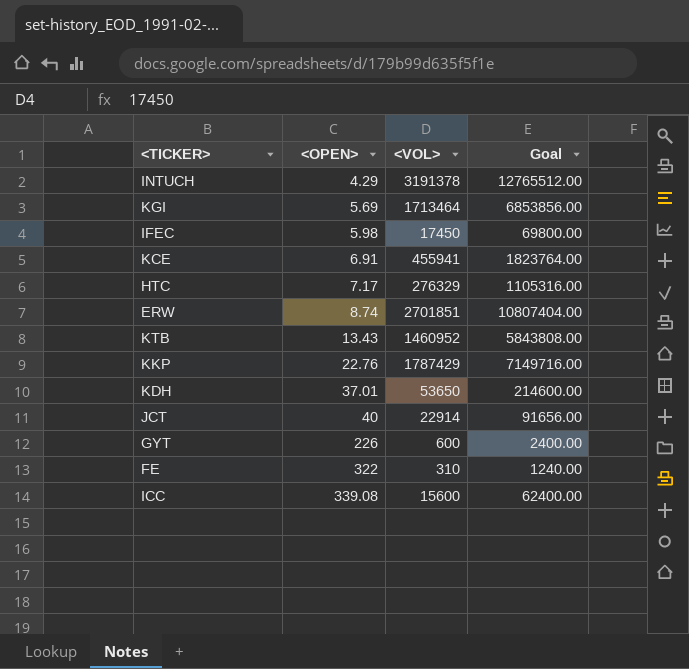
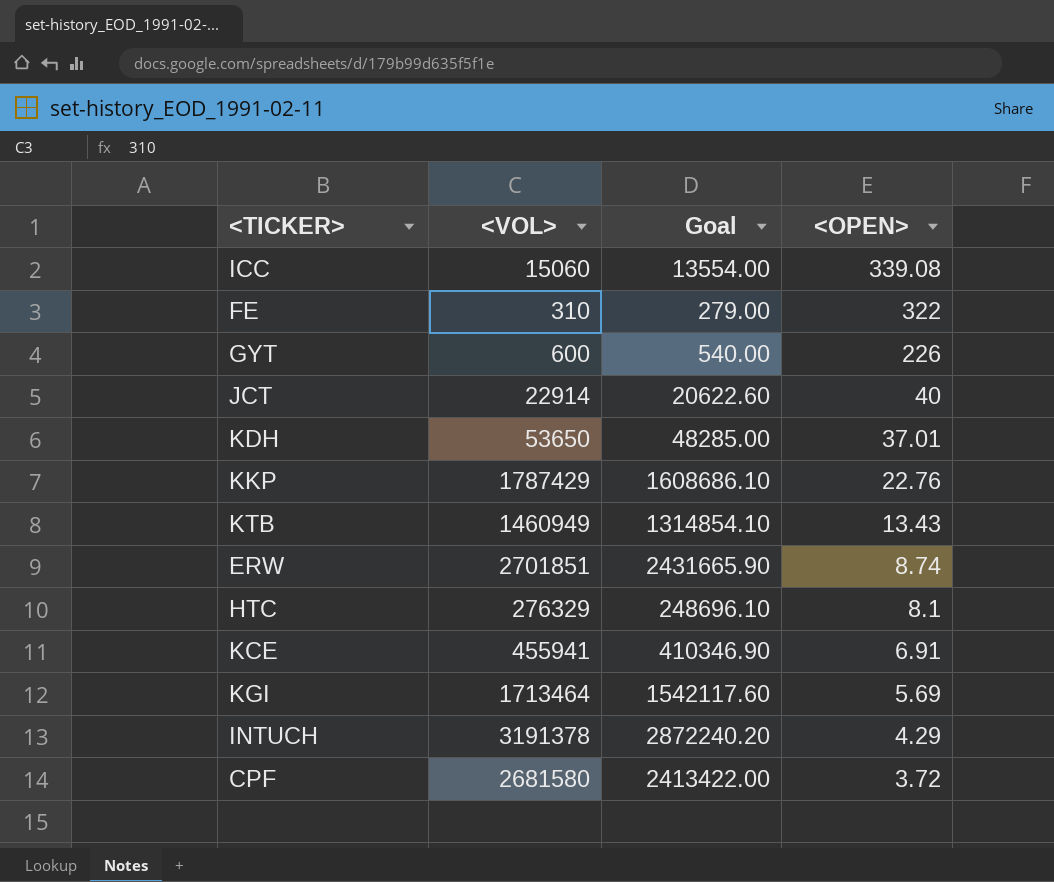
row order: <OPEN> ascending -> <OPEN> descending
column Goal | formula: [<VOL>] * 4 -> [<VOL>] * 0.9
column <OPEN> | position: 2 -> 4
row IFEC: 5.98 | 17450 | 69800.00 -> none
ICC | <VOL>: 15600 -> 15060
KTB | <VOL>: 1460952 -> 1460949
HTC | <OPEN>: 7.17 -> 8.1
row CPF: none -> 2681580 | 2413422.00 | 3.72

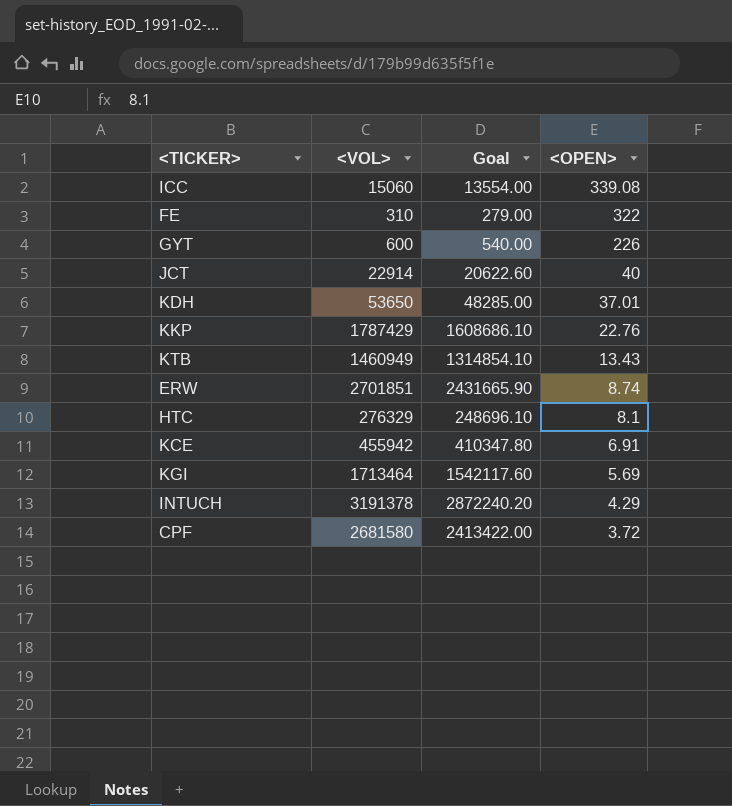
KCE | <VOL>: 455941 -> 455942
KCE | Goal: 410346.90 -> 410347.80

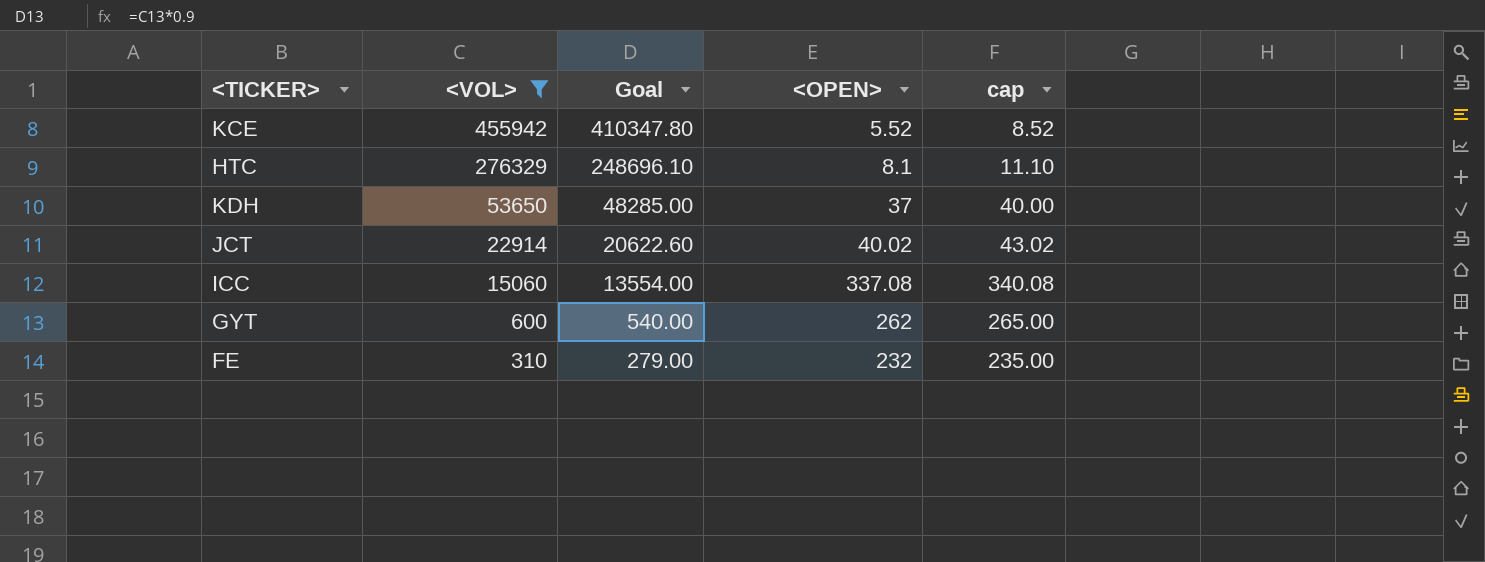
filter: none -> <VOL> <= 455942
row order: <OPEN> descending -> <VOL> descending
column cap | formula: none -> [<OPEN>] + 3
KCE | <OPEN>: 6.91 -> 5.52
KDH | <OPEN>: 37.01 -> 37
JCT | <OPEN>: 40 -> 40.02
ICC | <OPEN>: 339.08 -> 337.08
GYT | <OPEN>: 226 -> 262
FE | <OPEN>: 322 -> 232

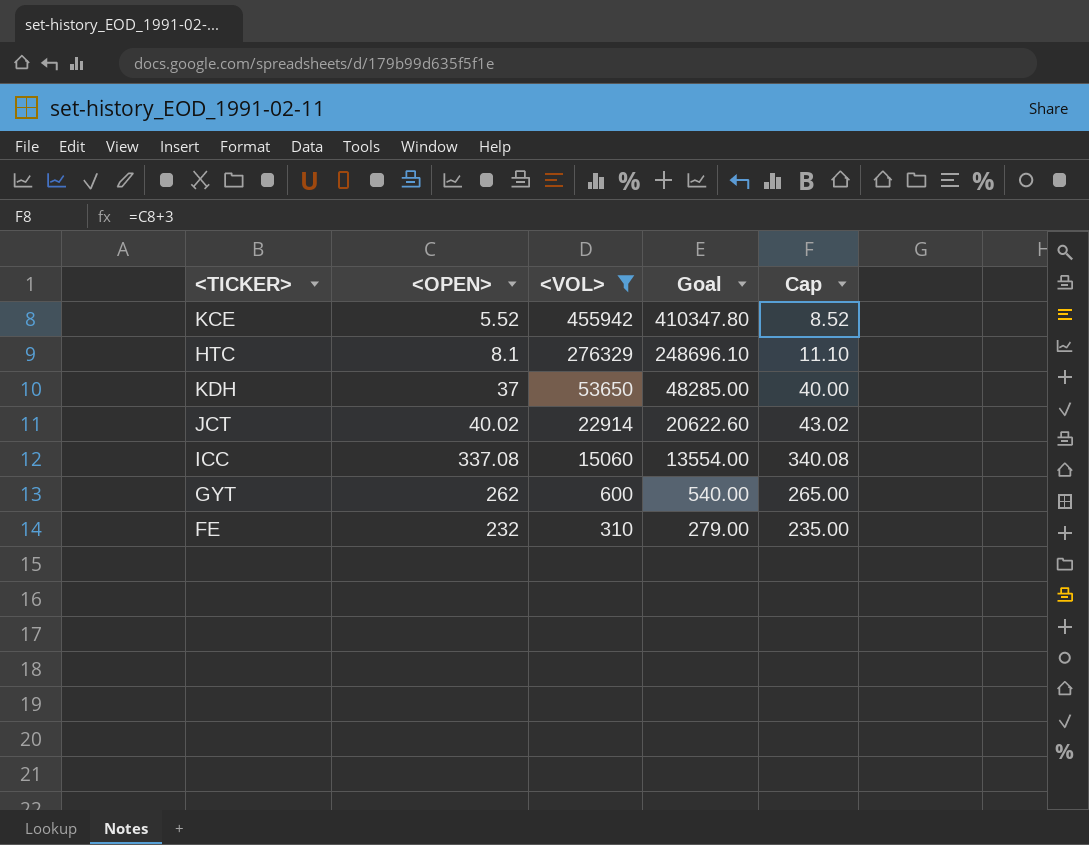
column <OPEN> | position: 4 -> 2
column name: cap -> Cap

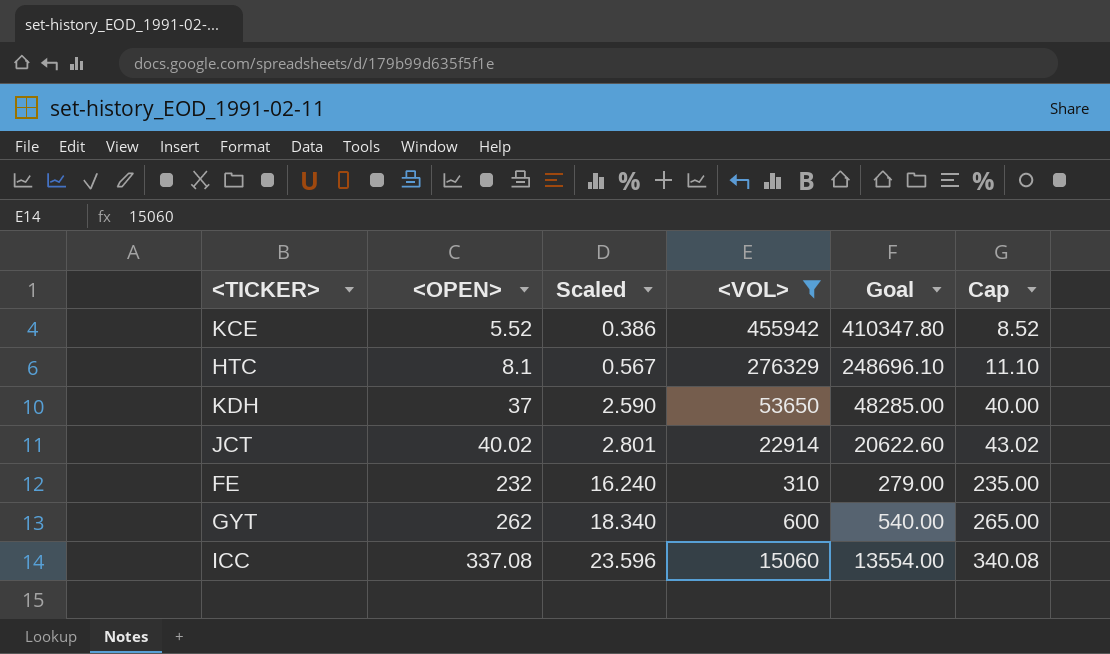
row order: <VOL> descending -> <OPEN> ascending
column Scaled | formula: none -> [<OPEN>] * 0.07

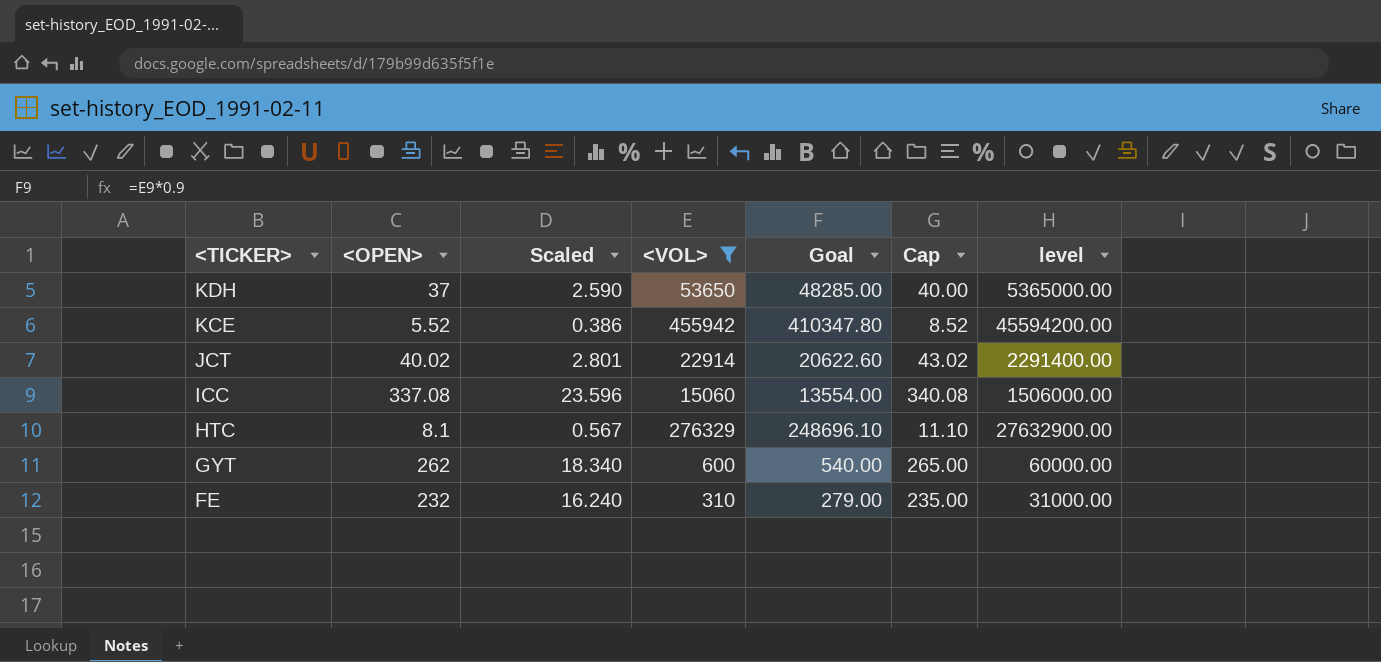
row order: <OPEN> ascending -> <TICKER> descending
column level | formula: none -> [<VOL>] * 100

